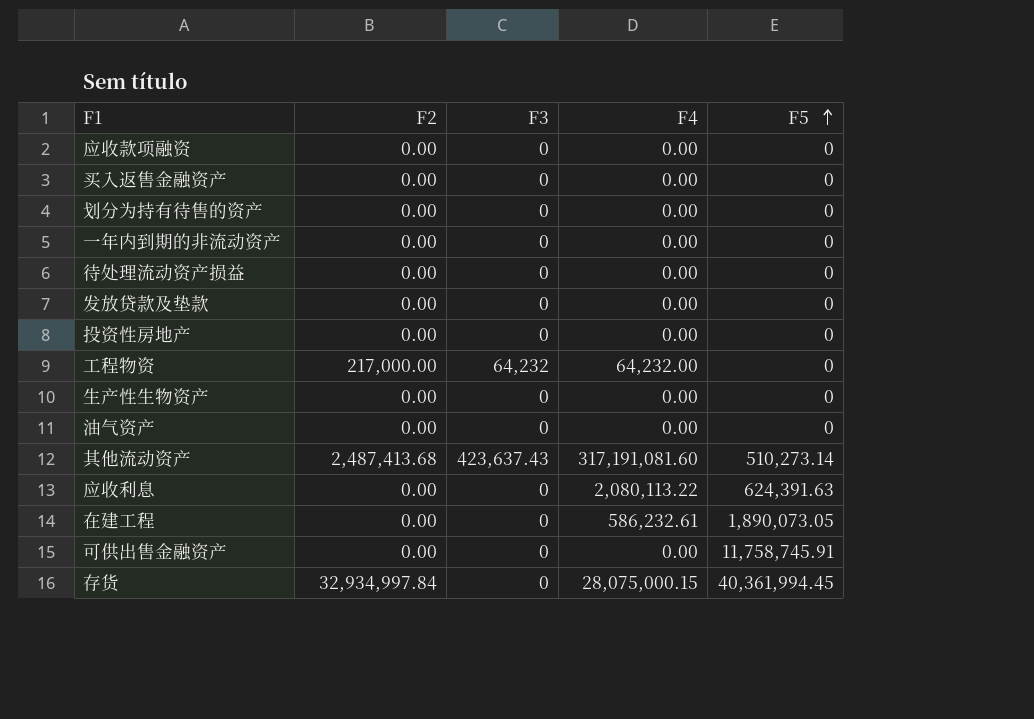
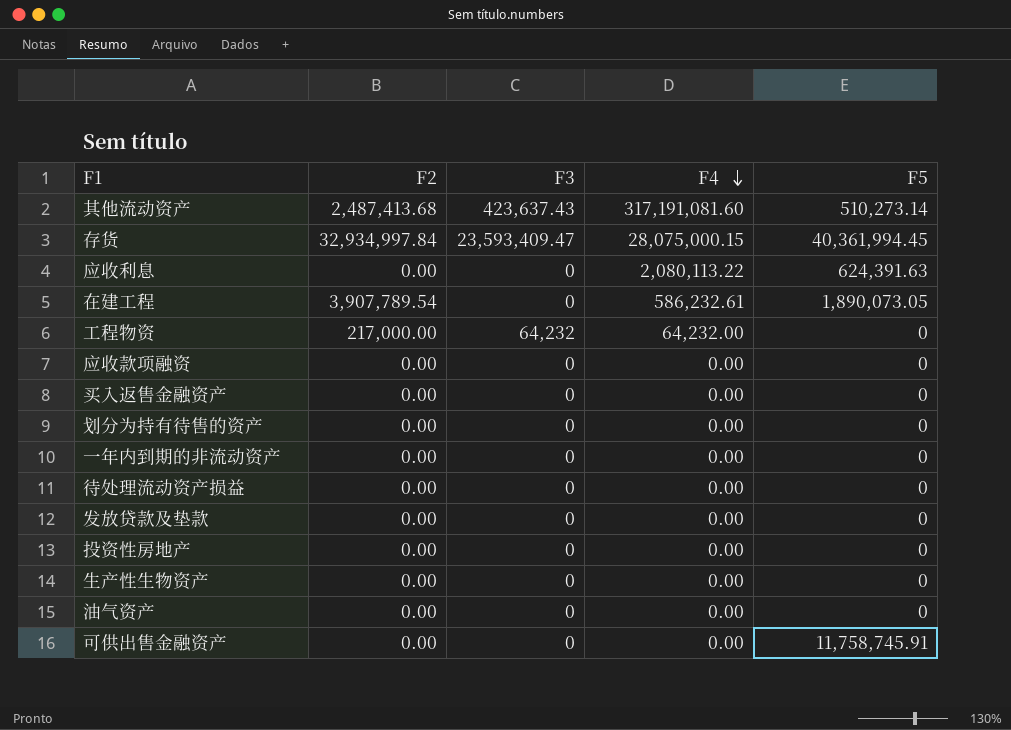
row order: F5 ascending -> F4 descending
存货 | F3: 0 -> 23,593,409.47
在建工程 | F2: 0.00 -> 3,907,789.54

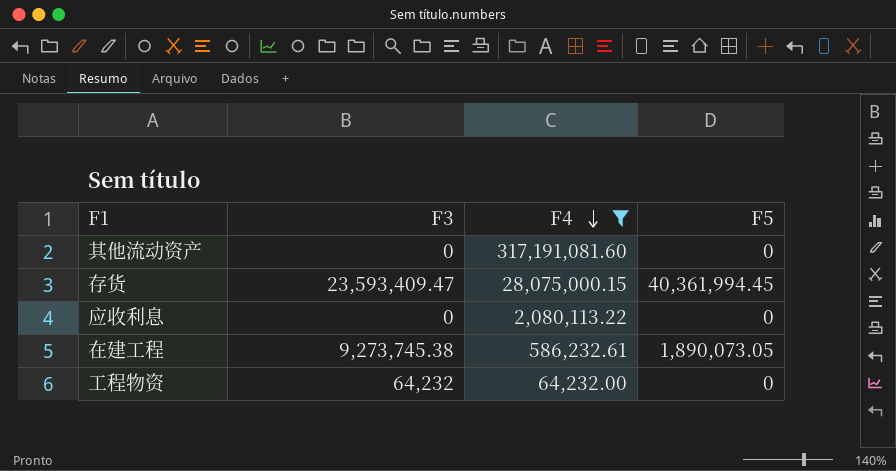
filter: none -> F4 != 0.00
column F2 | position: 2 -> none
其他流动资产 | F3: 423,637.43 -> 0
其他流动资产 | F5: 510,273.14 -> 0
应收利息 | F5: 624,391.63 -> 0
在建工程 | F3: 0 -> 9,273,745.38

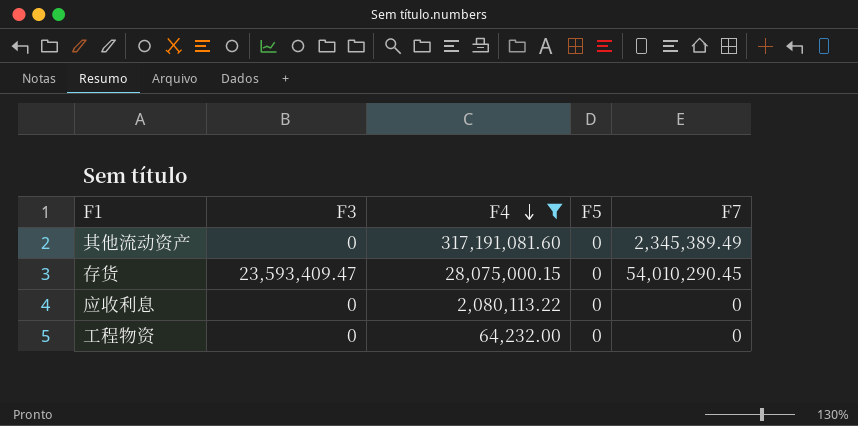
column F7 | position: none -> 5
row 在建工程: 9,273,745.38 | 586,232.61 | 1,890,073.05 -> none
存货 | F5: 40,361,994.45 -> 0
工程物资 | F3: 64,232 -> 0

